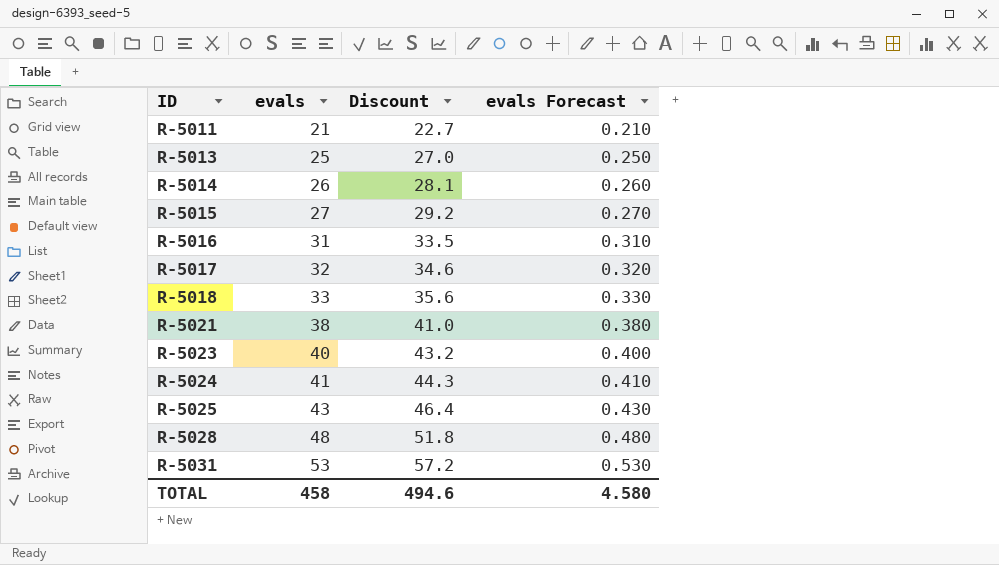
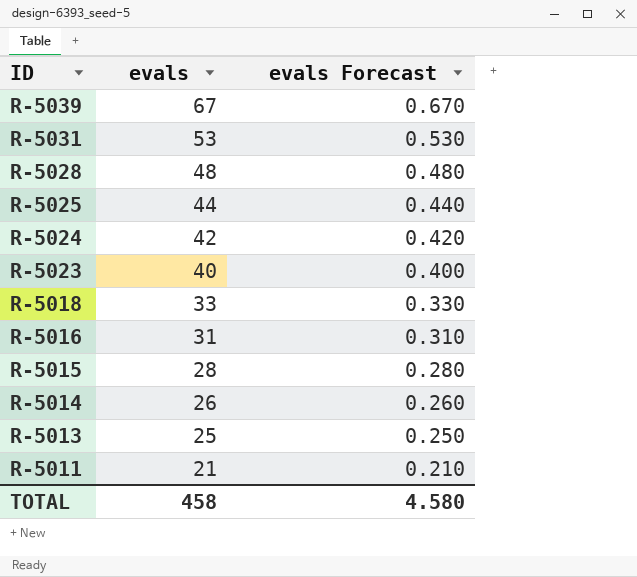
row order: ID ascending -> ID descending
column Discount | formula: [evals] * 1.08 -> none
row R-5017: 32 | 34.6 | 0.320 -> none
row R-5021: 38 | 41.0 | 0.380 -> none
row R-5039: none -> 67 | 0.670
R-5025 | evals: 43 -> 44
R-5025 | evals Forecast: 0.430 -> 0.440
R-5024 | evals: 41 -> 42
R-5024 | evals Forecast: 0.410 -> 0.420
R-5015 | evals: 27 -> 28
R-5015 | evals Forecast: 0.270 -> 0.280

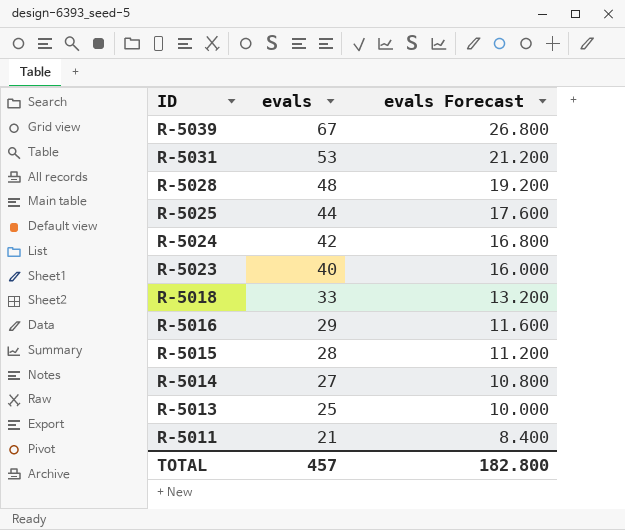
column evals Forecast | formula: [evals] * 0.01 -> [evals] * 0.4
R-5016 | evals: 31 -> 29
R-5014 | evals: 26 -> 27
TOTAL | evals: 458 -> 457
TOTAL | evals Forecast: 4.580 -> 182.800

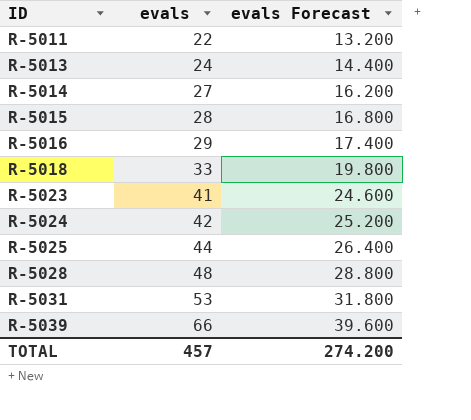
row order: ID descending -> ID ascending
column evals Forecast | formula: [evals] * 0.4 -> [evals] * 0.6
R-5011 | evals: 21 -> 22
R-5013 | evals: 25 -> 24
R-5023 | evals: 40 -> 41
R-5039 | evals: 67 -> 66
TOTAL | evals Forecast: 182.800 -> 274.200

